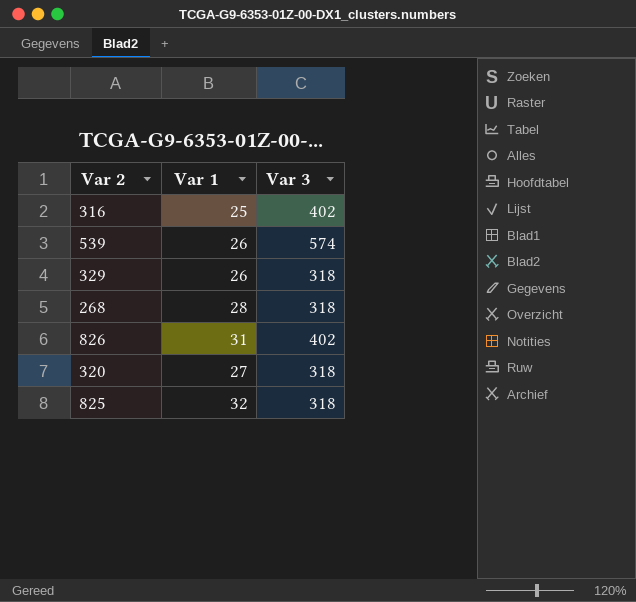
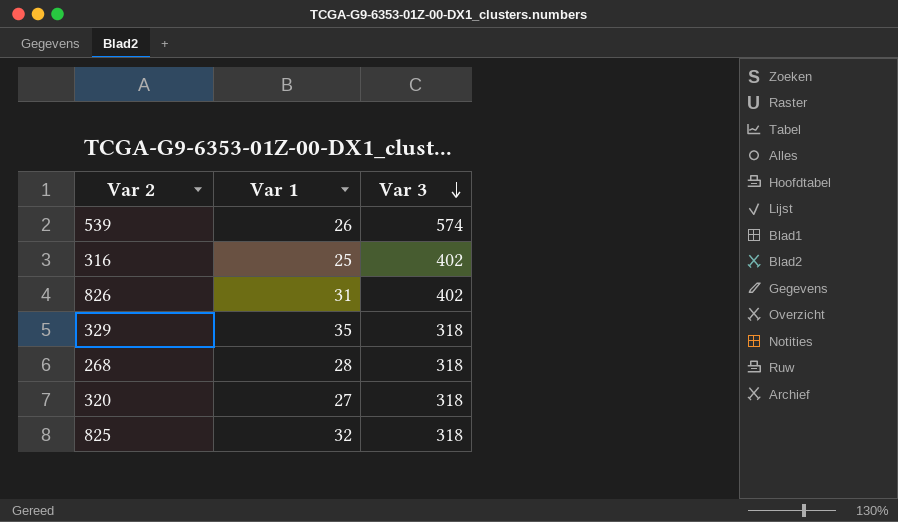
row order: none -> Var 3 descending
329 | Var 1: 26 -> 35

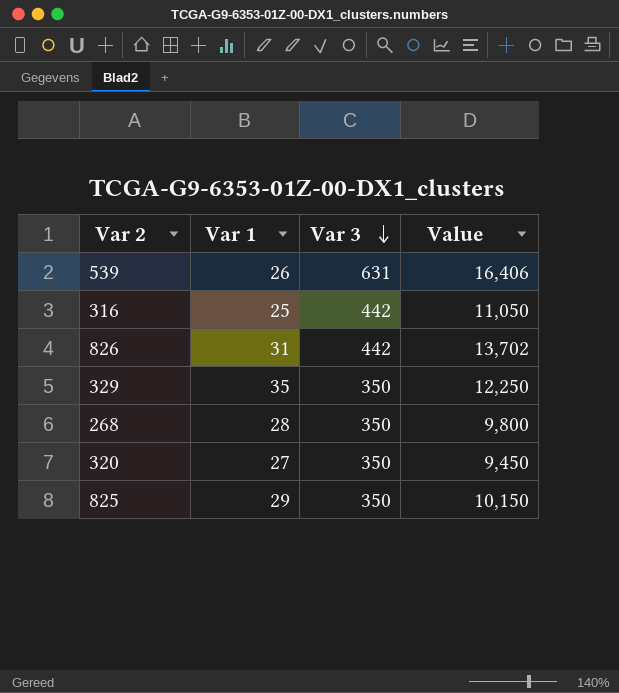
column Value | formula: none -> [Var 1] * [Var 3]
539 | Var 3: 574 -> 631
316 | Var 3: 402 -> 442
826 | Var 3: 402 -> 442
329 | Var 3: 318 -> 350
268 | Var 3: 318 -> 350
320 | Var 3: 318 -> 350
825 | Var 1: 32 -> 29
825 | Var 3: 318 -> 350

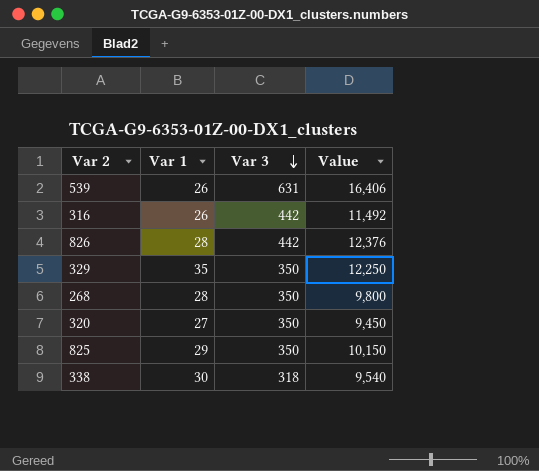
316 | Var 1: 25 -> 26
316 | Value: 11,050 -> 11,492
826 | Var 1: 31 -> 28
826 | Value: 13,702 -> 12,376
row 338: none -> 30 | 318 | 9,540

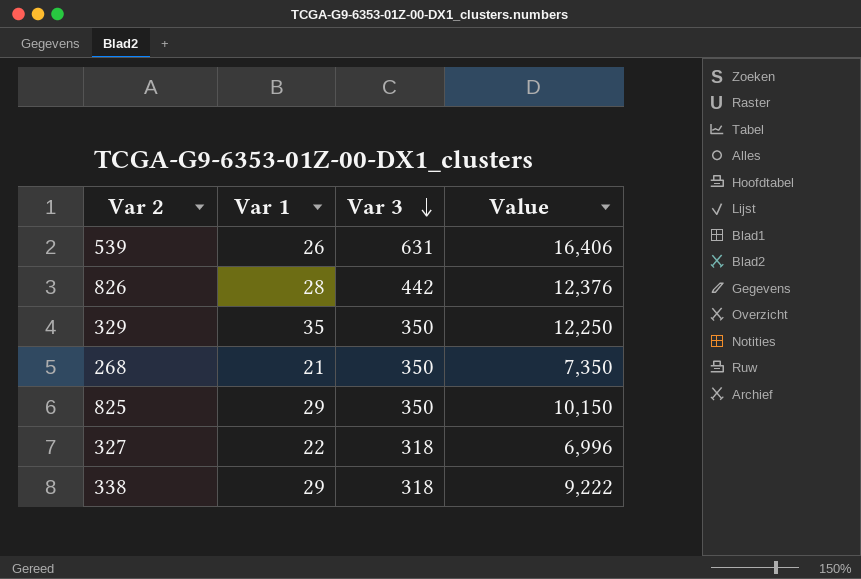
row 316: 26 | 442 | 11,492 -> none
row 320: 27 | 350 | 9,450 -> none
268 | Var 1: 28 -> 21
268 | Value: 9,800 -> 7,350
row 327: none -> 22 | 318 | 6,996
338 | Var 1: 30 -> 29
338 | Value: 9,540 -> 9,222

